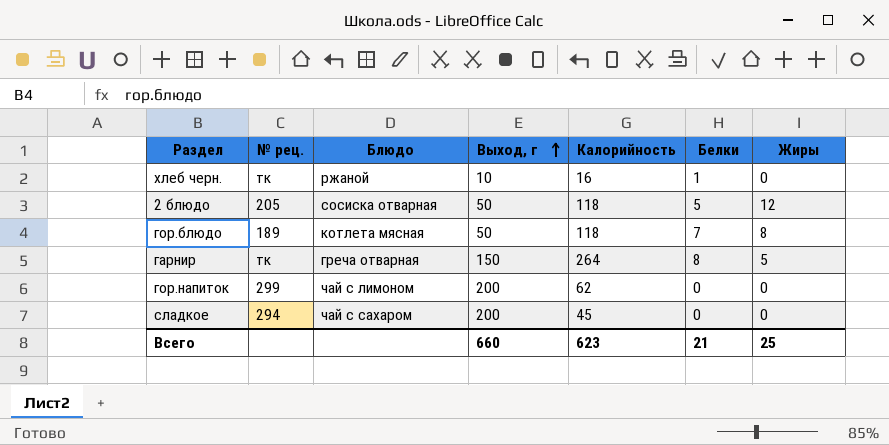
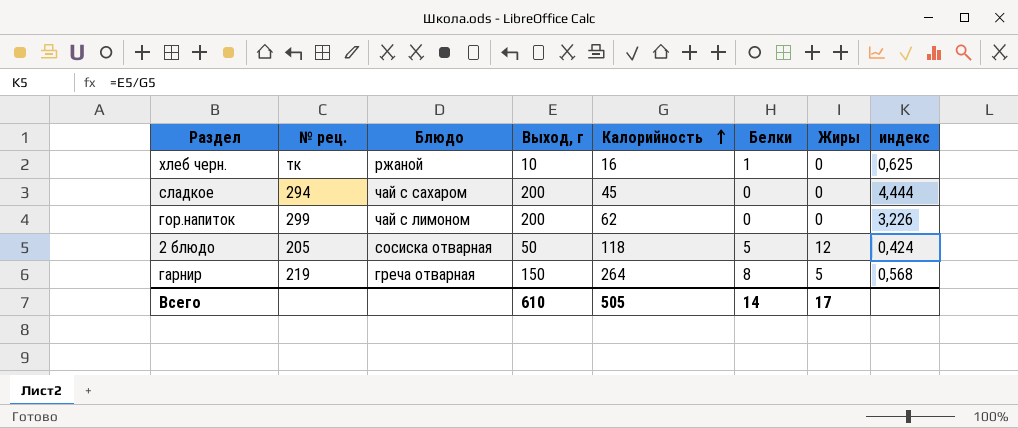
row order: Выход, г ascending -> Калорийность ascending
column индекс | formula: none -> [Выход, г] / [Калорийность]
row гор.блюдо: 189 | котлета мясная | 50 | 118 | 7 | 8 -> none
гарнир | № рец.: тк -> 219
Всего | Выход, г: 660 -> 610
Всего | Калорийность: 623 -> 505
Всего | Белки: 21 -> 14
Всего | Жиры: 25 -> 17

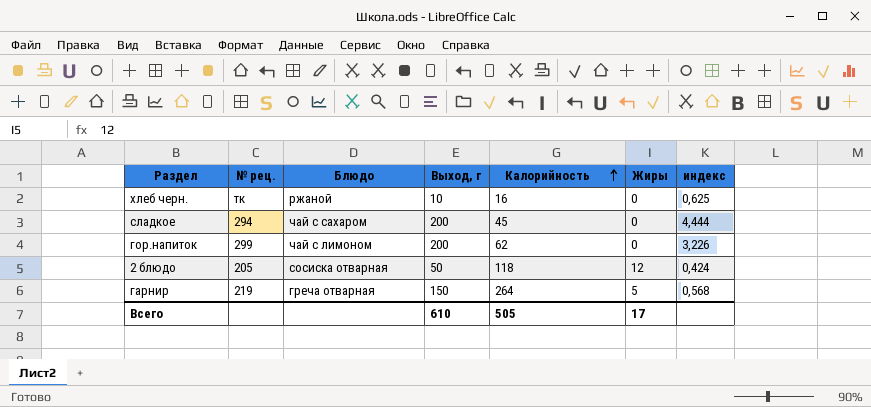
column Белки | position: 6 -> none

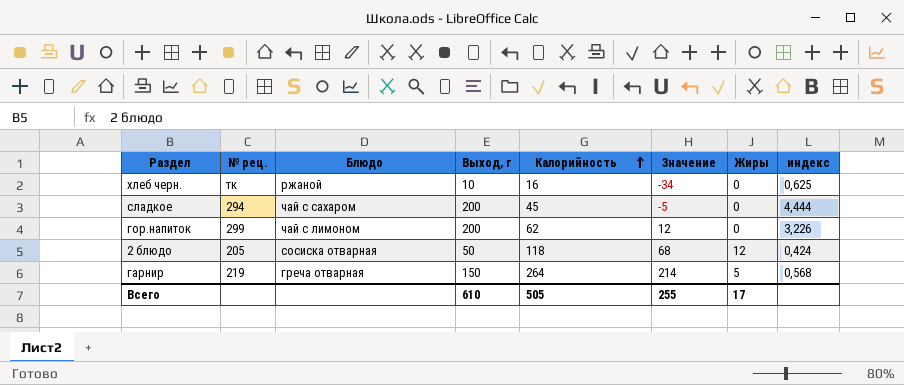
column Значение | formula: none -> [Калорийность] - 50

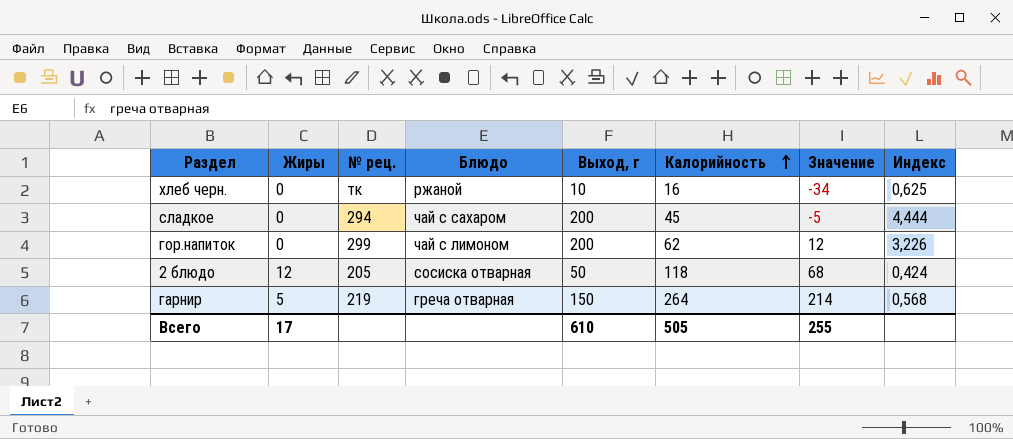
column Жиры | position: 7 -> 2
column name: индекс -> Индекс

